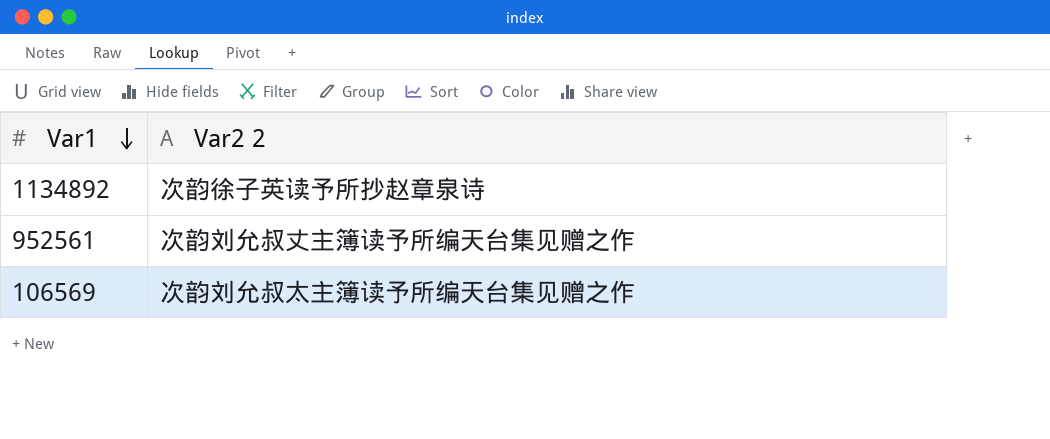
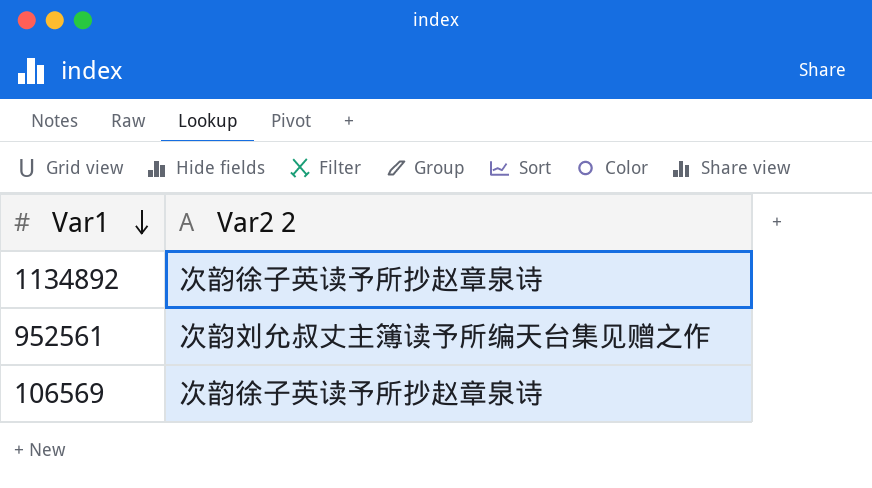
106569 | Var2 2: 次韵刘允叔太主簿读予所编天台集见赠之作 -> 次韵徐子英读予所抄赵章泉诗

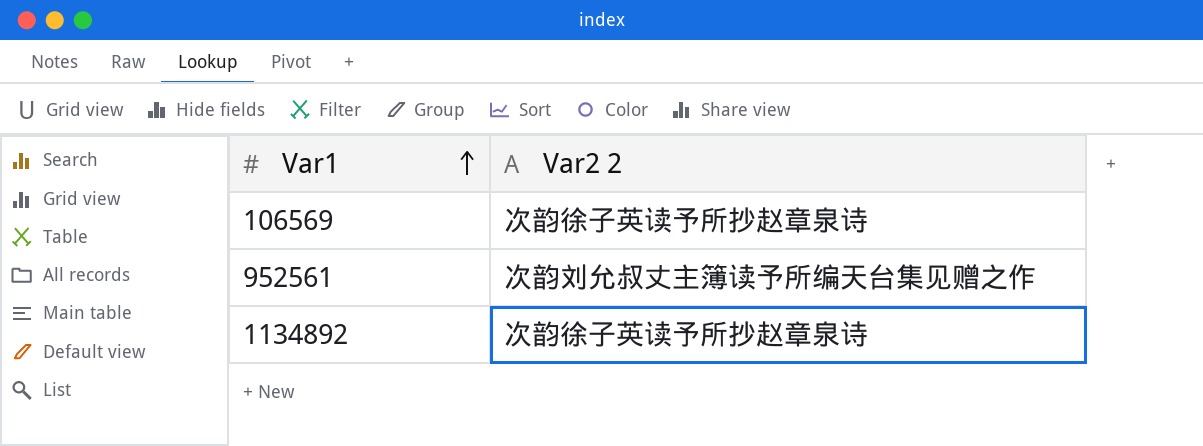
row order: Var1 descending -> Var1 ascending

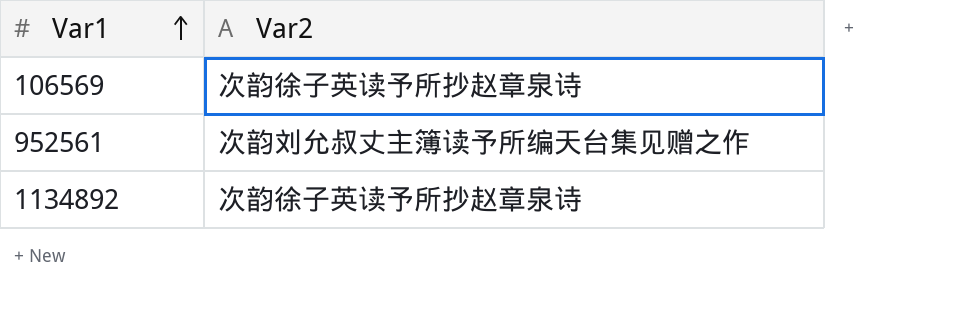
column name: Var2 2 -> Var2

